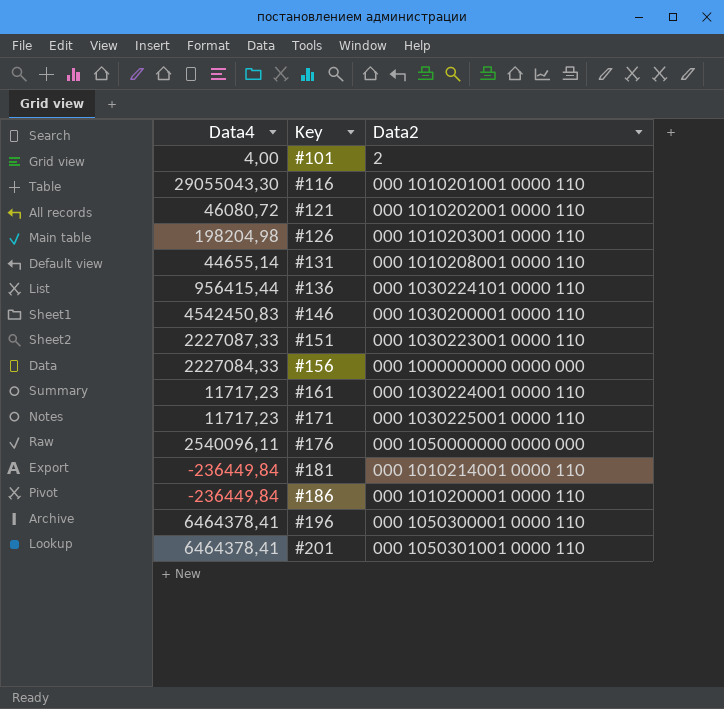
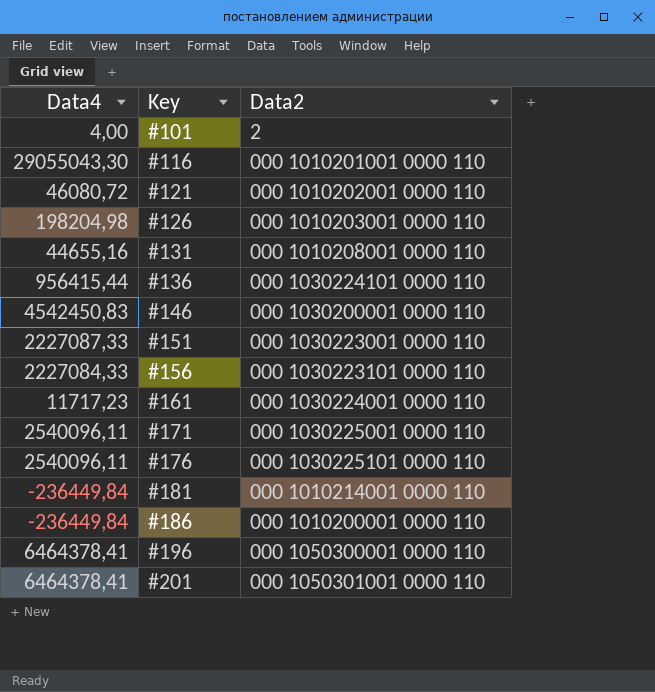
#131 | Data4: 44655,14 -> 44655,16
#156 | Data2: 000 1000000000 0000 000 -> 000 1030223101 0000 110
#171 | Data4: 11717,23 -> 2540096,11
#176 | Data2: 000 1050000000 0000 000 -> 000 1030225101 0000 110

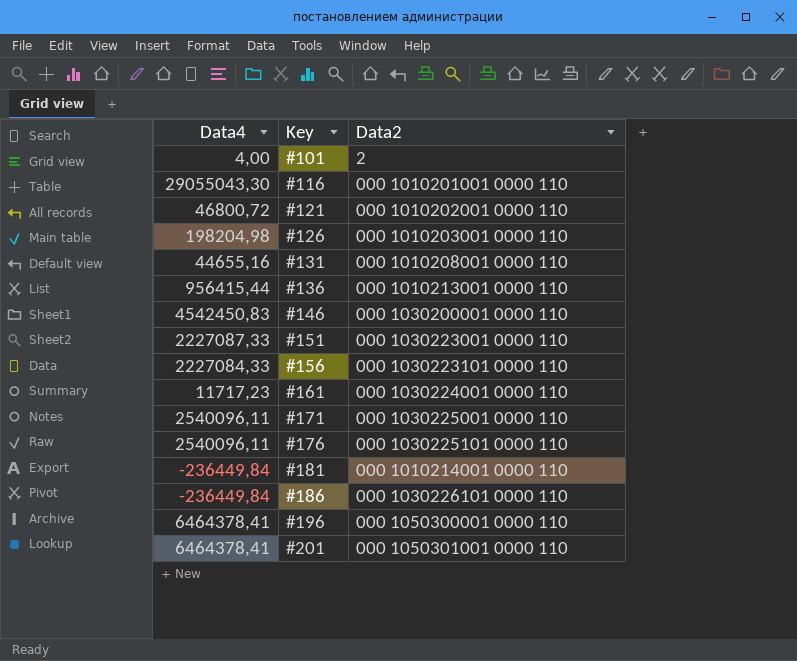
#121 | Data4: 46080,72 -> 46800,72
#136 | Data2: 000 1030224101 0000 110 -> 000 1010213001 0000 110
#186 | Data2: 000 1010200001 0000 110 -> 000 1030226101 0000 110

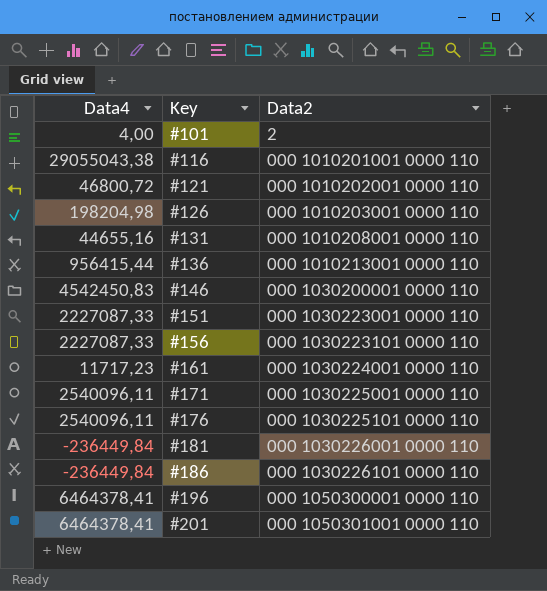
#116 | Data4: 29055043,30 -> 29055043,38
#156 | Data4: 2227084,33 -> 2227087,33
#181 | Data2: 000 1010214001 0000 110 -> 000 1030226001 0000 110

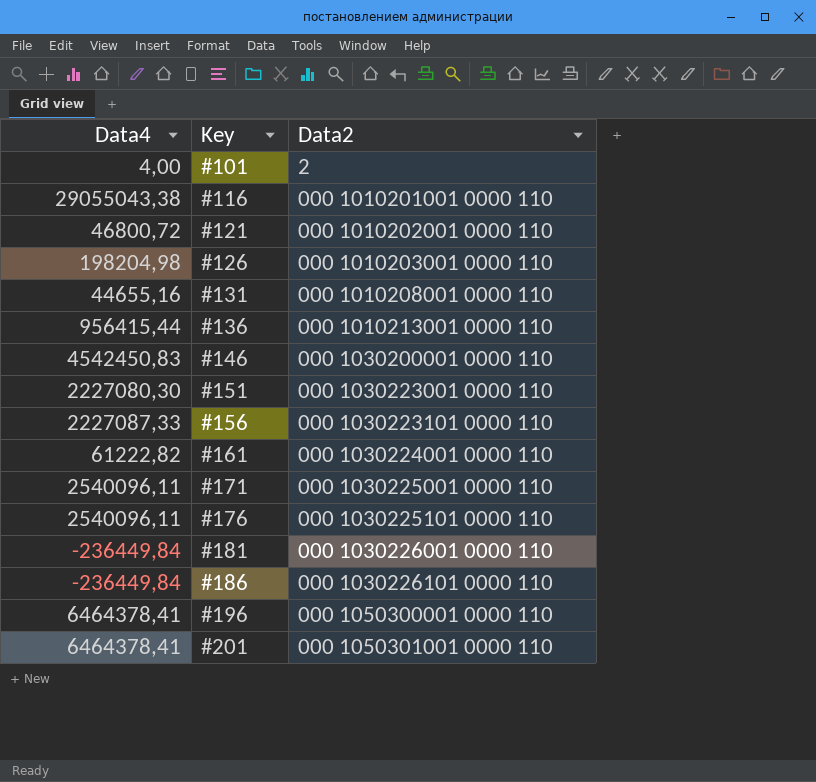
#151 | Data4: 2227087,33 -> 2227080,30
#161 | Data4: 11717,23 -> 61222,82

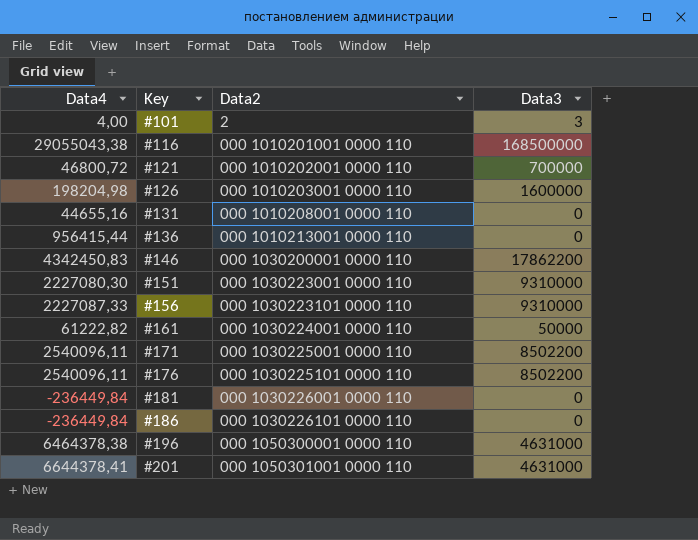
column Data3 | position: none -> 4
#146 | Data4: 4542450,83 -> 4342450,83
#196 | Data4: 6464378,41 -> 6464378,38
#201 | Data4: 6464378,41 -> 6644378,41

